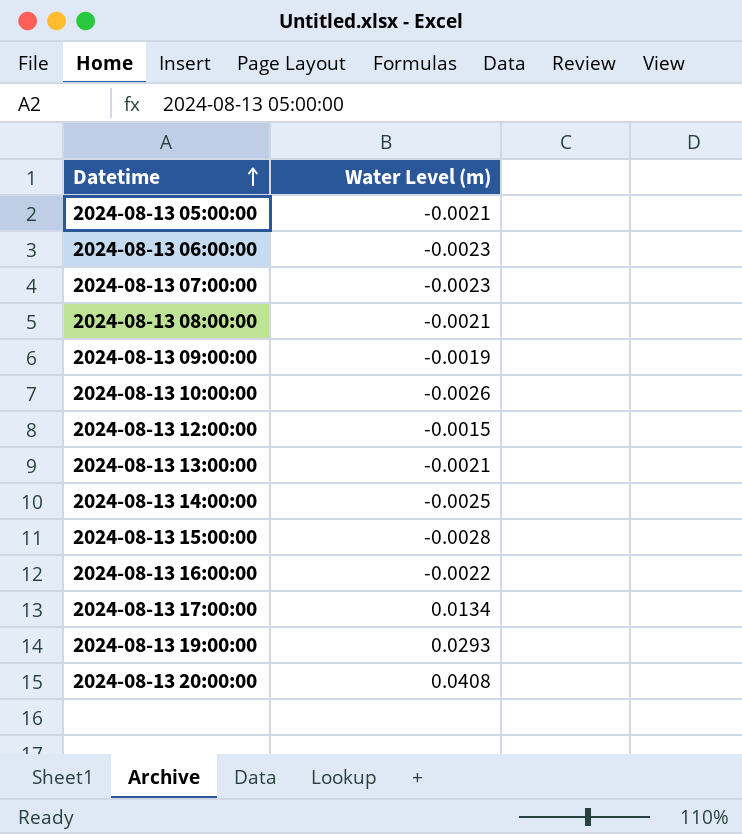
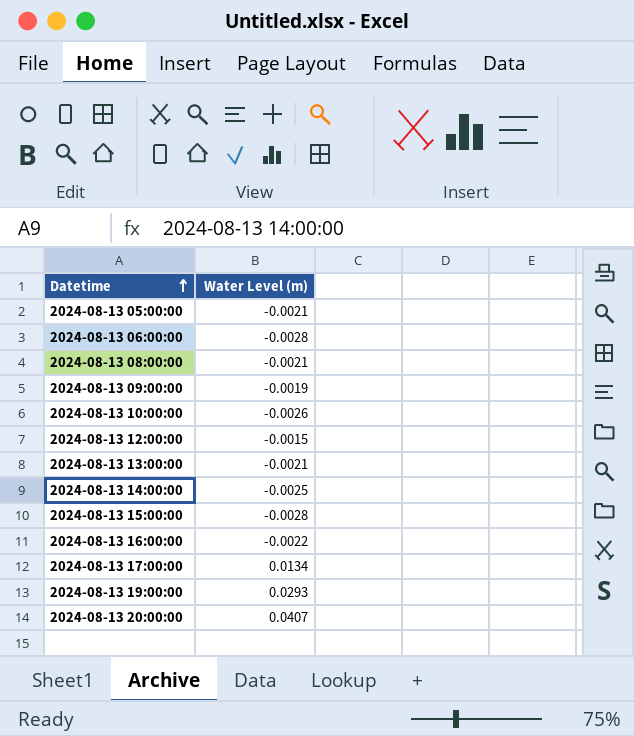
row 2024-08-13 07:00:00: -0.0023 -> none
2024-08-13 06:00:00 | Water Level (m): -0.0023 -> -0.0028
2024-08-13 20:00:00 | Water Level (m): 0.0408 -> 0.0407

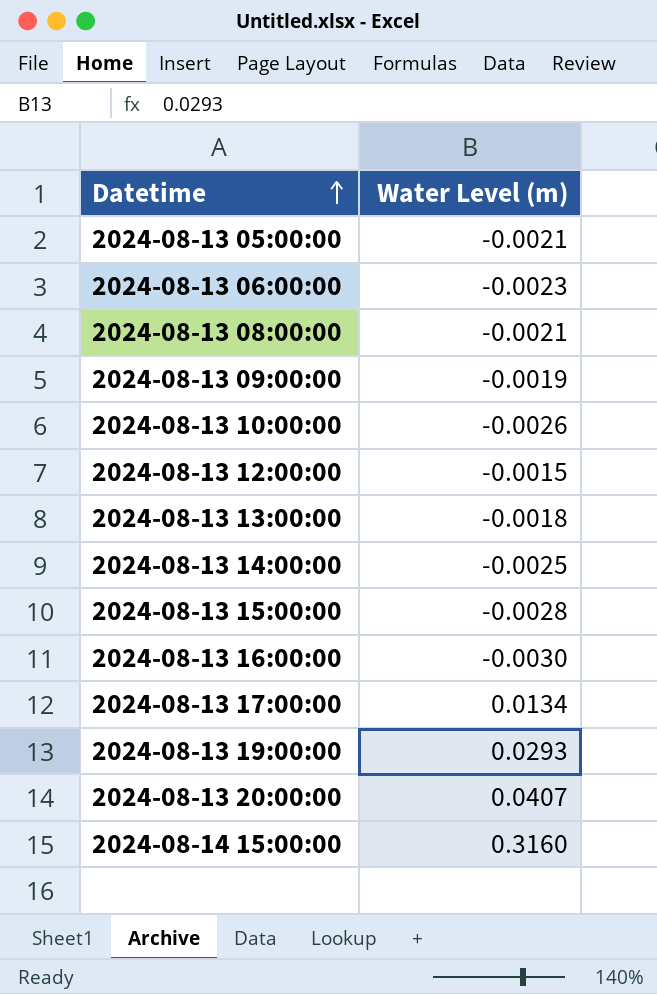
2024-08-13 06:00:00 | Water Level (m): -0.0028 -> -0.0023
2024-08-13 13:00:00 | Water Level (m): -0.0021 -> -0.0018
2024-08-13 16:00:00 | Water Level (m): -0.0022 -> -0.0030
row 2024-08-14 15:00:00: none -> 0.3160

